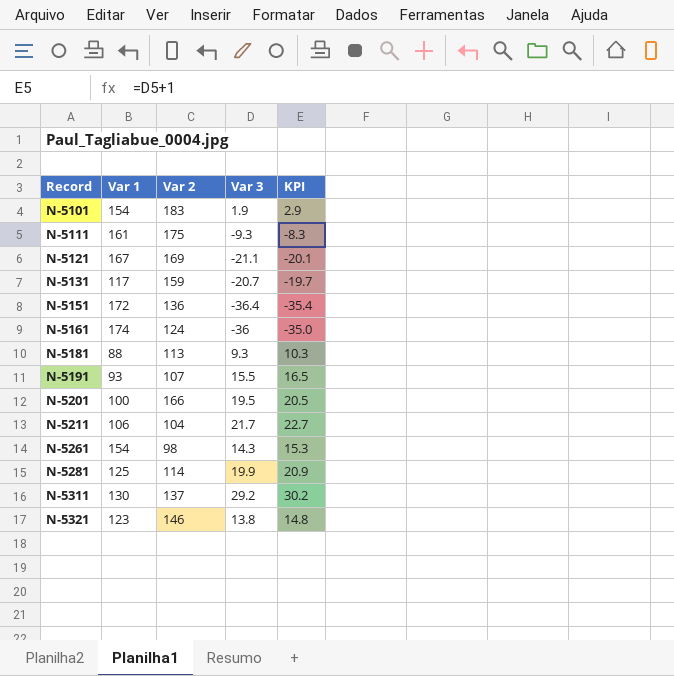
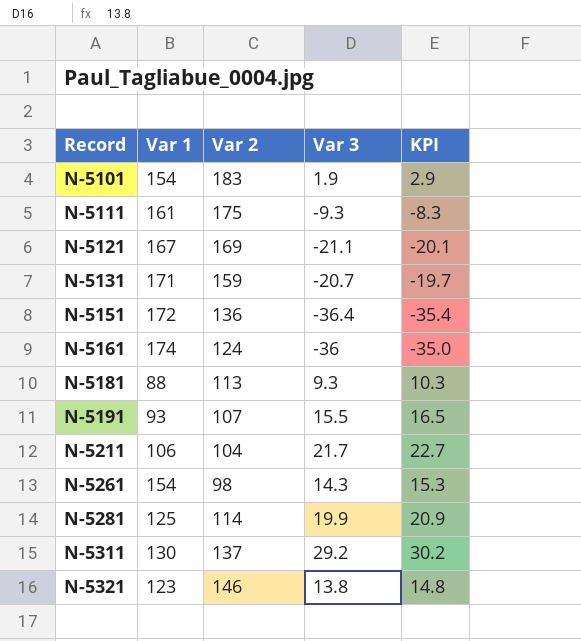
row N-5201: 100 | 166 | 19.5 | 20.5 -> none
N-5131 | Var 1: 117 -> 171

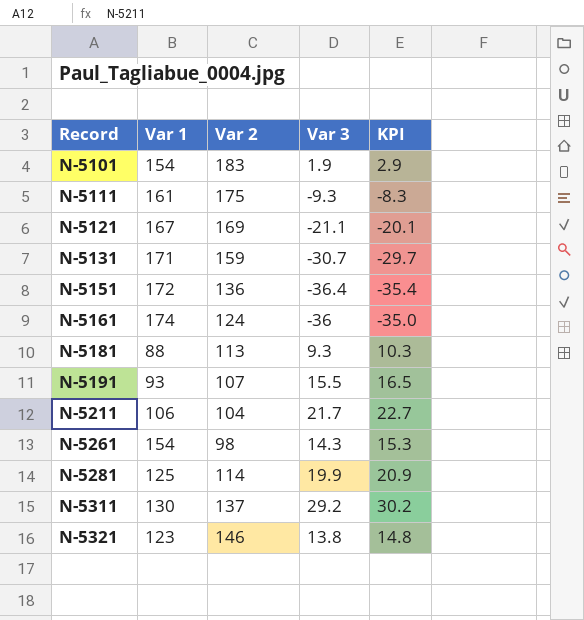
N-5131 | Var 3: -20.7 -> -30.7
N-5131 | KPI: -19.7 -> -29.7

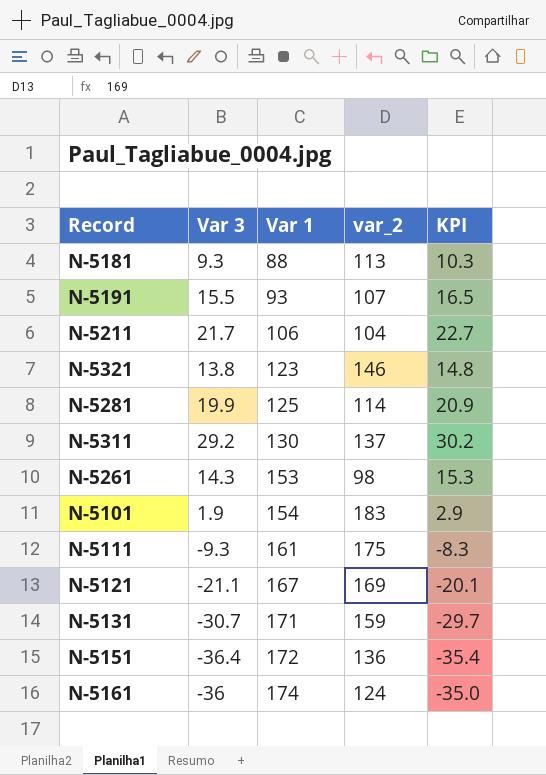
row order: Record ascending -> Var 1 ascending
column Var 3 | position: 4 -> 2
column name: Var 2 -> var_2
N-5261 | Var 1: 154 -> 153

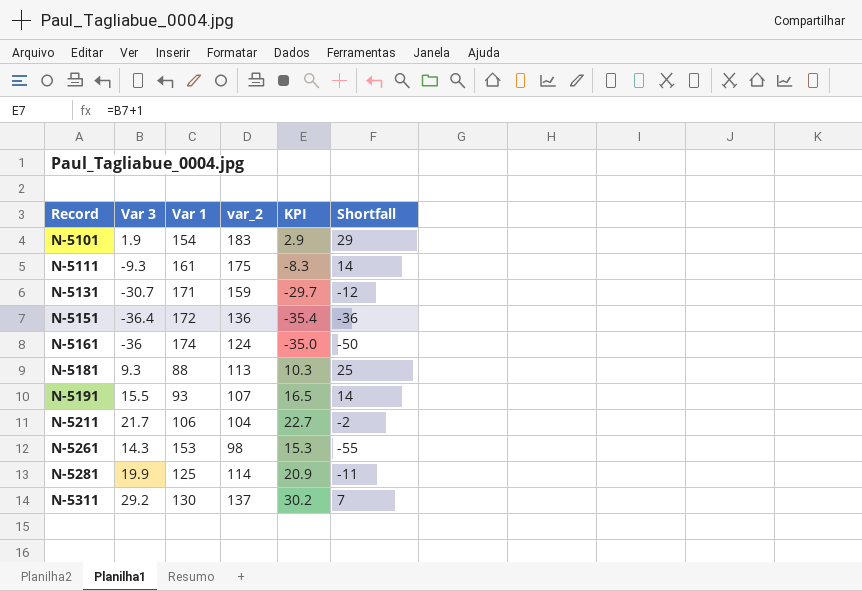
row order: Var 1 ascending -> Record ascending
column Shortfall | formula: none -> [var_2] - [Var 1]
row N-5321: 13.8 | 123 | 146 | 14.8 -> none
row N-5121: -21.1 | 167 | 169 | -20.1 -> none

